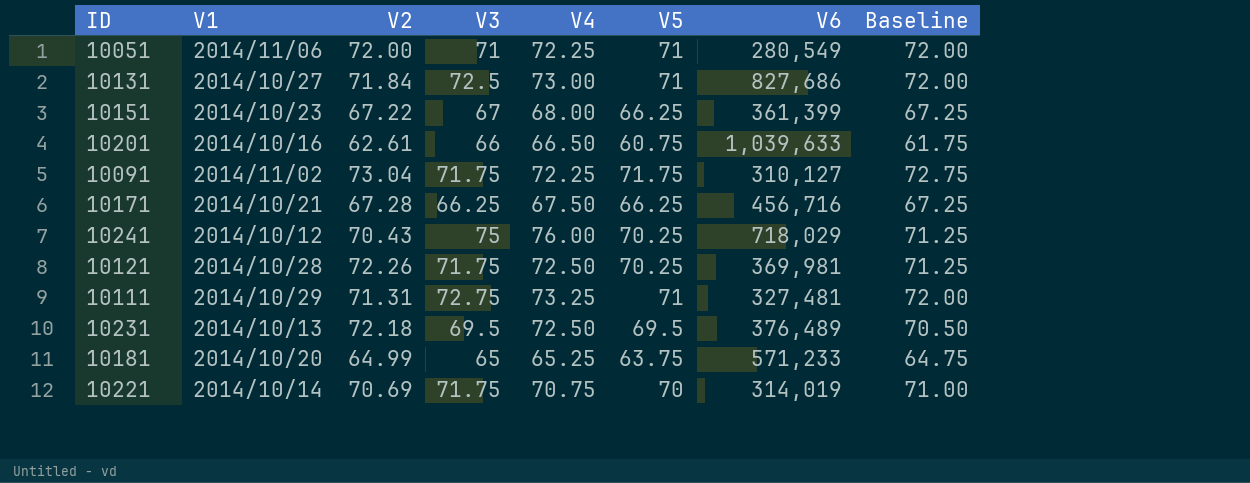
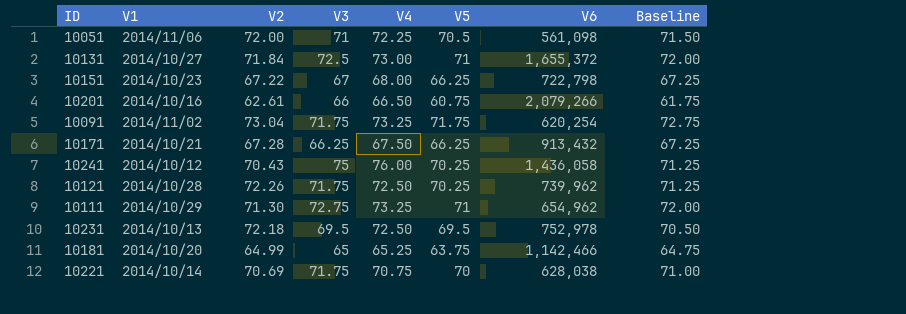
10051 | V5: 71 -> 70.5
10051 | V6: 280,549 -> 561,098
10051 | Baseline: 72.00 -> 71.50
10131 | V6: 827,686 -> 1,655,372
10151 | V6: 361,399 -> 722,798
10201 | V6: 1,039,633 -> 2,079,266
10091 | V4: 72.25 -> 73.25
10091 | V6: 310,127 -> 620,254
10171 | V6: 456,716 -> 913,432
10241 | V6: 718,029 -> 1,436,058
10121 | V6: 369,981 -> 739,962
10111 | V2: 71.31 -> 71.30
10111 | V6: 327,481 -> 654,962
10231 | V6: 376,489 -> 752,978
10181 | V6: 571,233 -> 1,142,466
10221 | V6: 314,019 -> 628,038

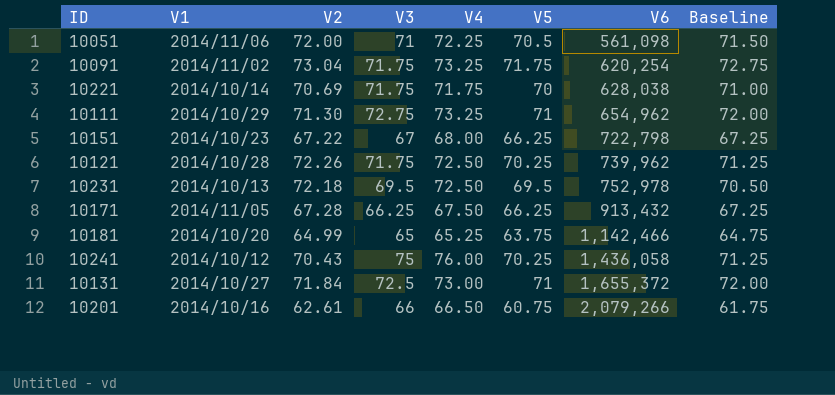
row order: none -> V6 ascending
10221 | V4: 70.75 -> 71.75
10171 | V1: 2014/10/21 -> 2014/11/05

